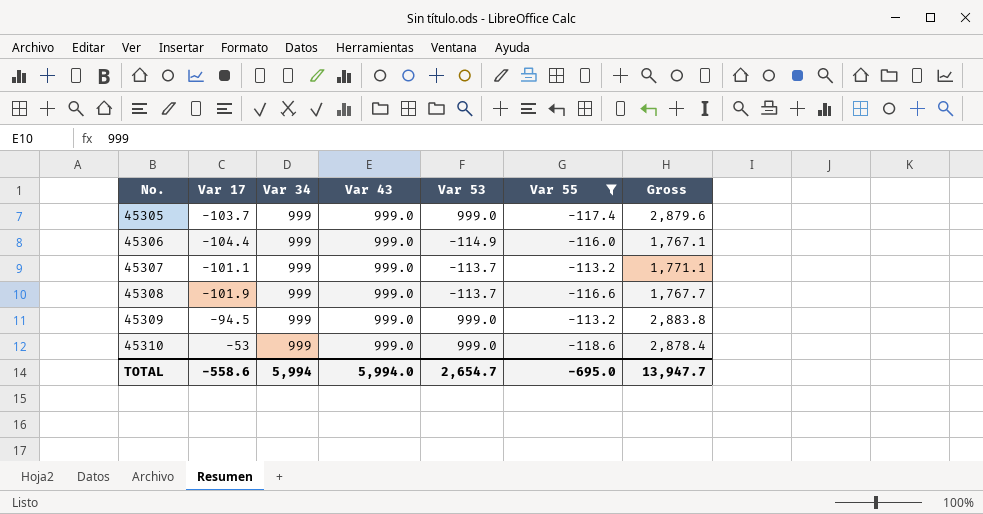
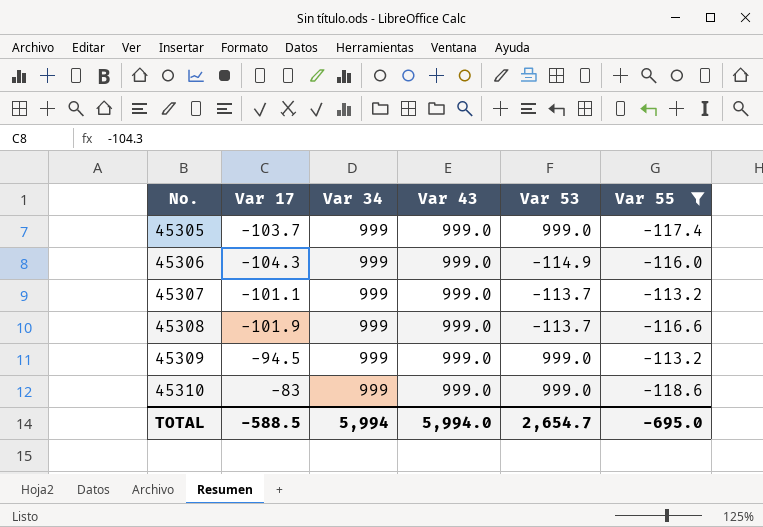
column Gross | formula: [Var 34] + [Var 43] + [Var 53] + [Var 55] -> none
45306 | Var 17: -104.4 -> -104.3
45310 | Var 17: -53 -> -83
TOTAL | Var 17: -558.6 -> -588.5

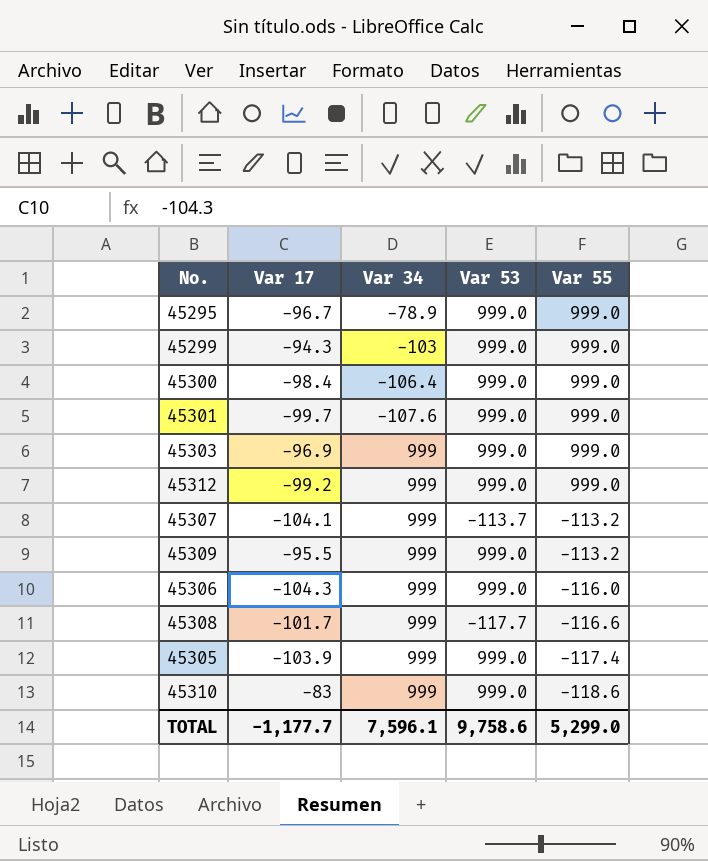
filter: Var 55 != 999.0 -> none
row order: No. ascending -> Var 55 descending
column Var 43 | position: 4 -> none
45307 | Var 17: -101.1 -> -104.1
45309 | Var 17: -94.5 -> -95.5
45306 | Var 53: -114.9 -> 999.0
45308 | Var 17: -101.9 -> -101.7
45308 | Var 53: -113.7 -> -117.7
45305 | Var 17: -103.7 -> -103.9
TOTAL | Var 17: -588.5 -> -1,177.7
TOTAL | Var 34: 5,994 -> 7,596.1
TOTAL | Var 53: 2,654.7 -> 9,758.6
TOTAL | Var 55: -695.0 -> 5,299.0

